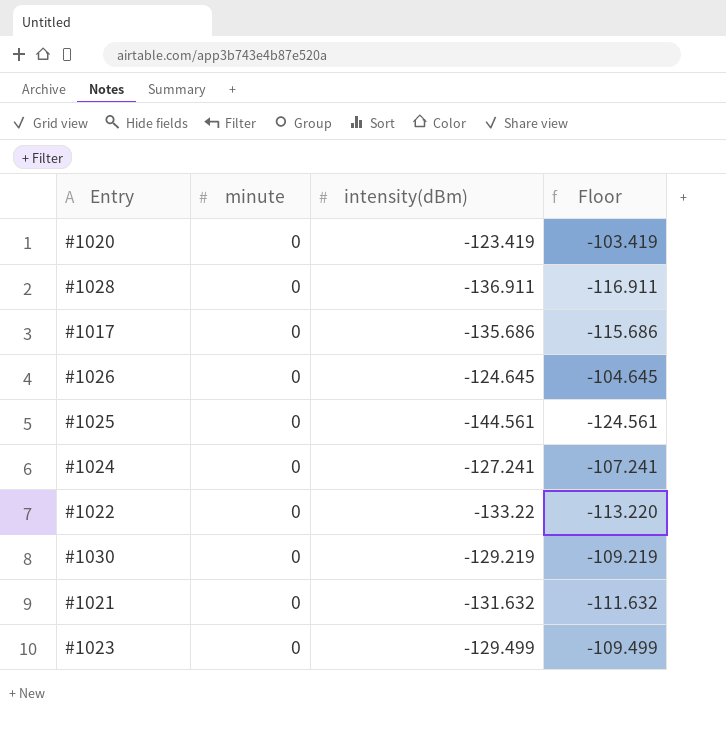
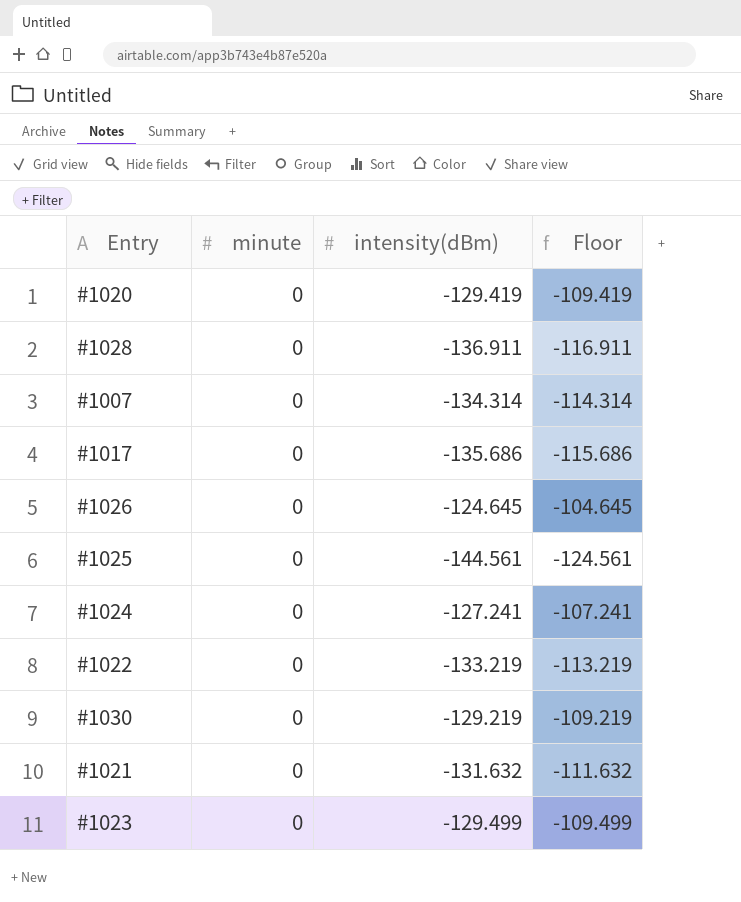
#1020 | intensity(dBm): -123.419 -> -129.419
#1020 | Floor: -103.419 -> -109.419
row #1007: none -> 0 | -134.314 | -114.314
#1022 | intensity(dBm): -133.22 -> -133.219
#1022 | Floor: -113.220 -> -113.219

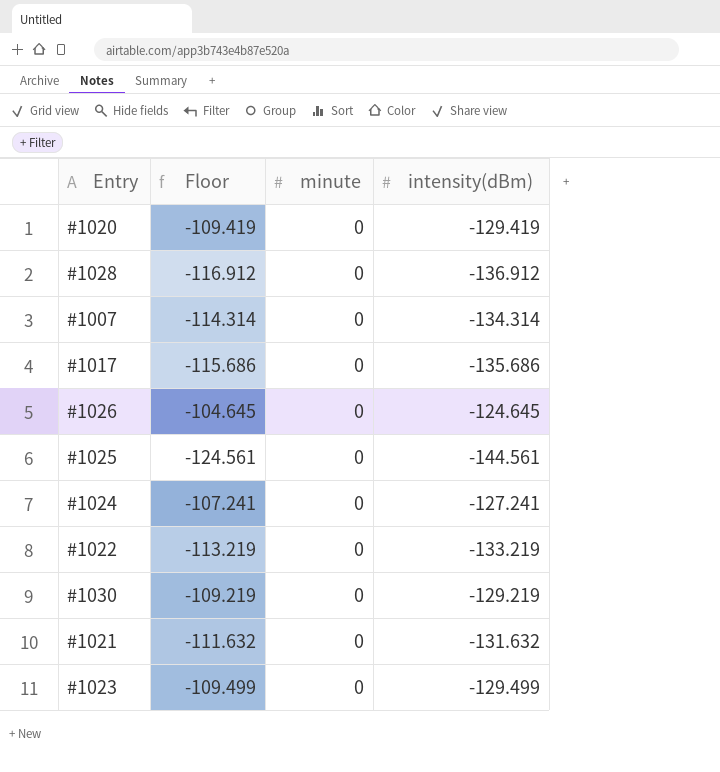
column Floor | position: 4 -> 2
#1028 | Floor: -116.911 -> -116.912
#1028 | intensity(dBm): -136.911 -> -136.912

